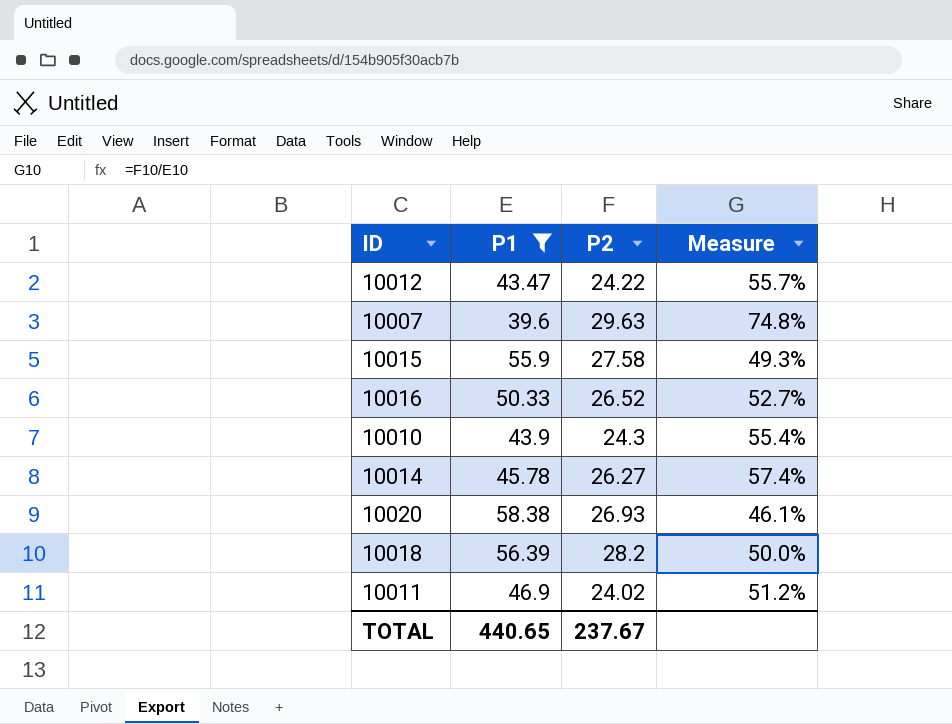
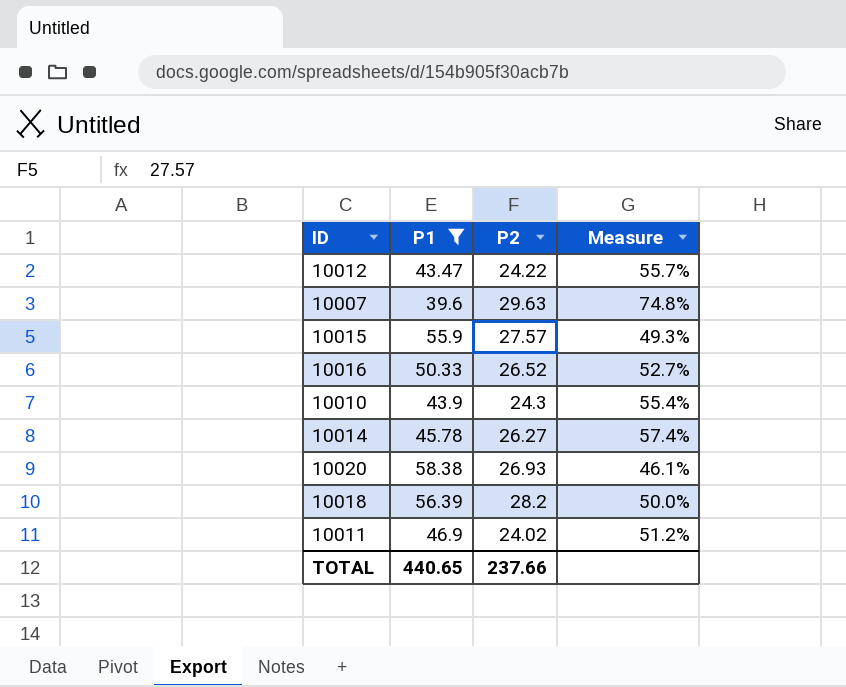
10015 | P2: 27.58 -> 27.57
TOTAL | P2: 237.67 -> 237.66

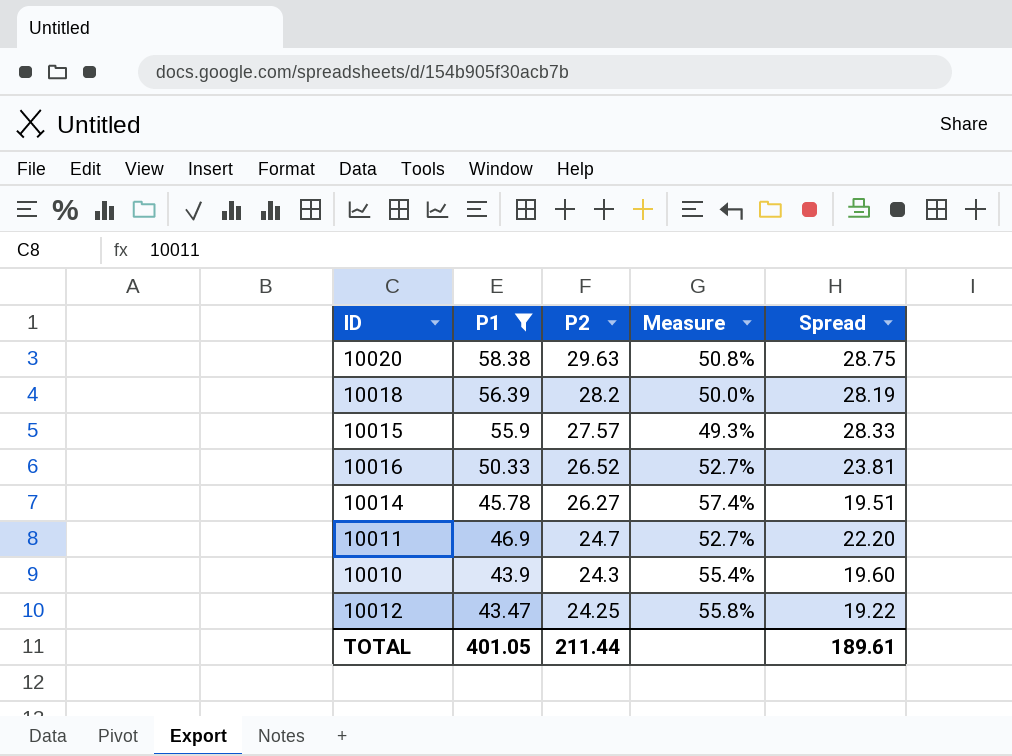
row order: none -> P2 descending
column Spread | formula: none -> [P1] - [P2]
row 10007: 39.6 | 29.63 | 74.8% -> none
10020 | P2: 26.93 -> 29.63
10020 | Measure: 46.1% -> 50.8%
10011 | P2: 24.02 -> 24.7
10011 | Measure: 51.2% -> 52.7%
10012 | P2: 24.22 -> 24.25
10012 | Measure: 55.7% -> 55.8%
TOTAL | P1: 440.65 -> 401.05
TOTAL | P2: 237.66 -> 211.44

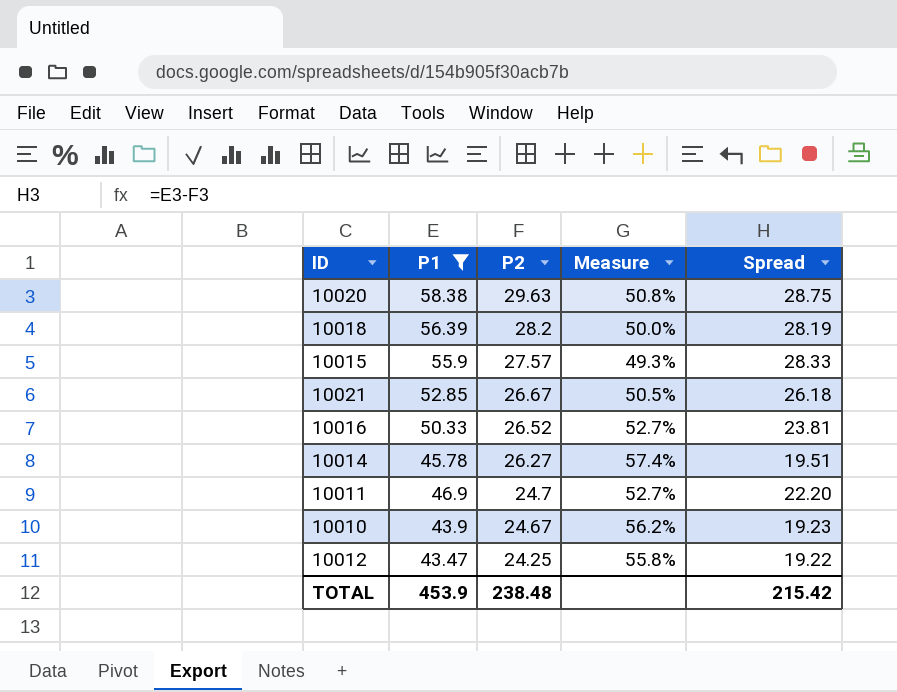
row 10021: none -> 52.85 | 26.67 | 50.5% | 26.18
10010 | P2: 24.3 -> 24.67
10010 | Measure: 55.4% -> 56.2%
10010 | Spread: 19.60 -> 19.23
TOTAL | P1: 401.05 -> 453.9
TOTAL | P2: 211.44 -> 238.48
TOTAL | Spread: 189.61 -> 215.42

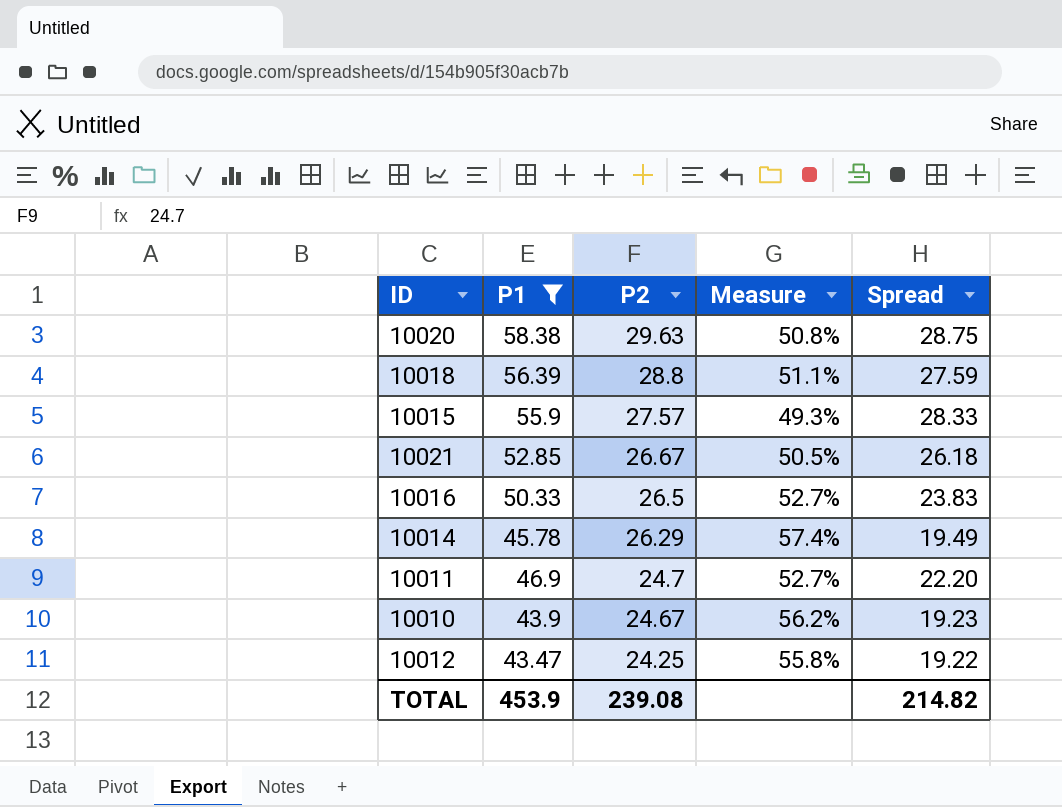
10018 | P2: 28.2 -> 28.8
10018 | Measure: 50.0% -> 51.1%
10018 | Spread: 28.19 -> 27.59
10016 | P2: 26.52 -> 26.5
10016 | Spread: 23.81 -> 23.83
10014 | P2: 26.27 -> 26.29
10014 | Spread: 19.51 -> 19.49
TOTAL | P2: 238.48 -> 239.08
TOTAL | Spread: 215.42 -> 214.82

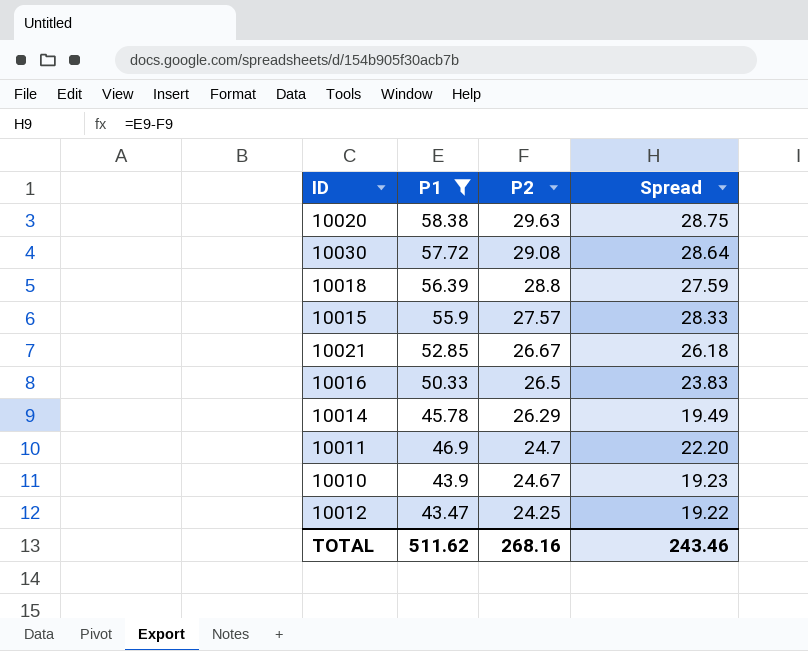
column Measure | formula: [P2] / [P1] -> none
row 10030: none -> 57.72 | 29.08 | 28.64
TOTAL | P1: 453.9 -> 511.62
TOTAL | P2: 239.08 -> 268.16
TOTAL | Spread: 214.82 -> 243.46

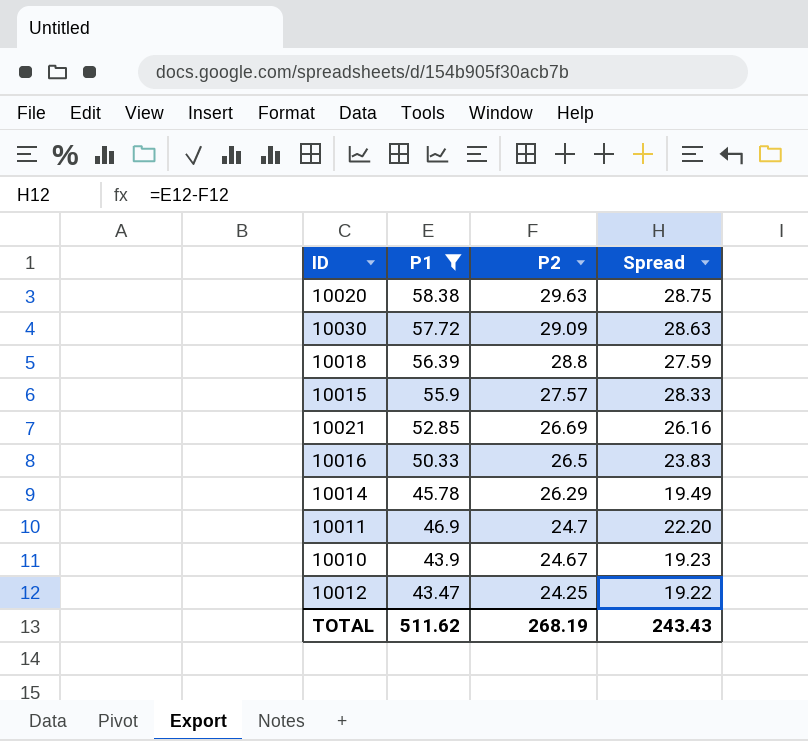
10030 | P2: 29.08 -> 29.09
10030 | Spread: 28.64 -> 28.63
10021 | P2: 26.67 -> 26.69
10021 | Spread: 26.18 -> 26.16
TOTAL | P2: 268.16 -> 268.19
TOTAL | Spread: 243.46 -> 243.43

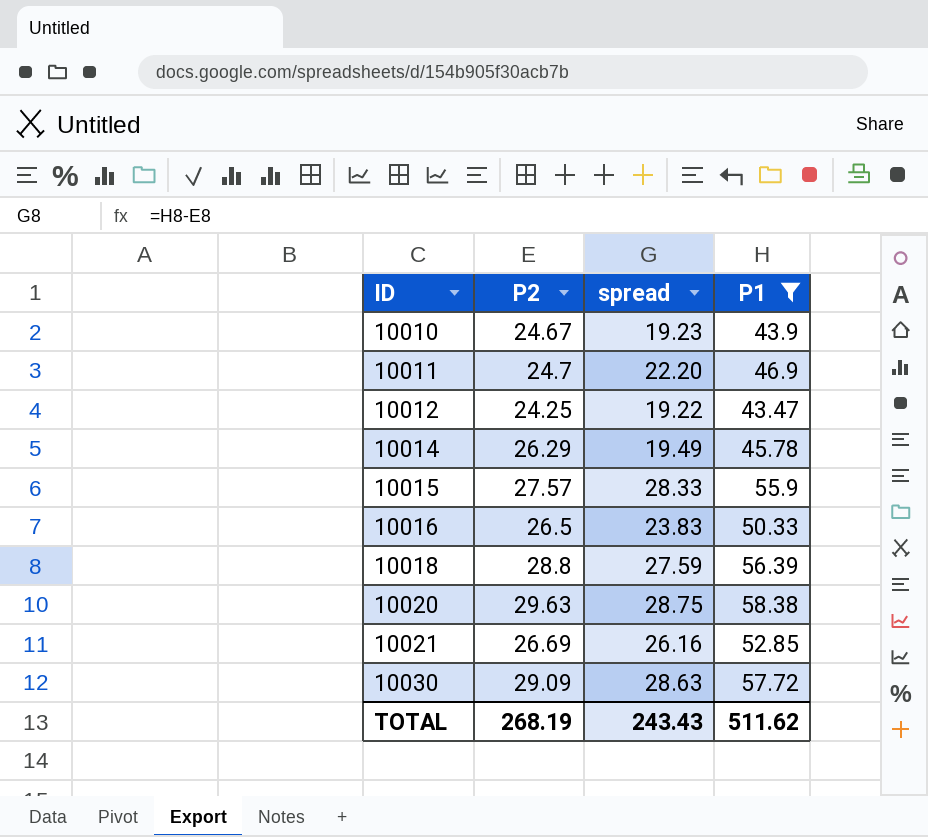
row order: P2 descending -> ID ascending
column name: Spread -> spread
column P1 | position: 2 -> 4

